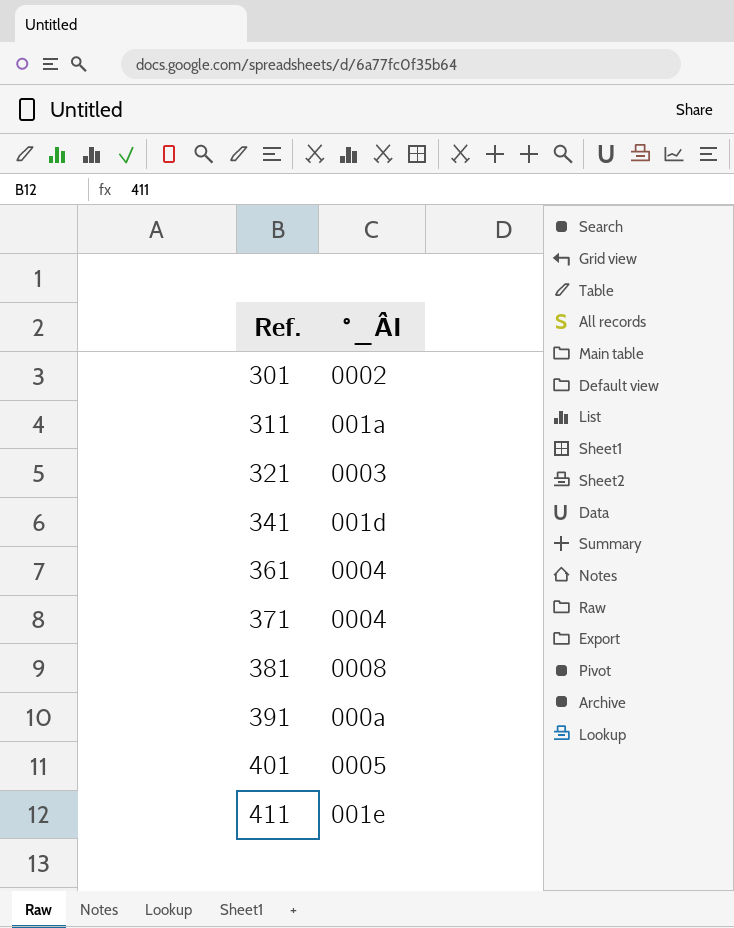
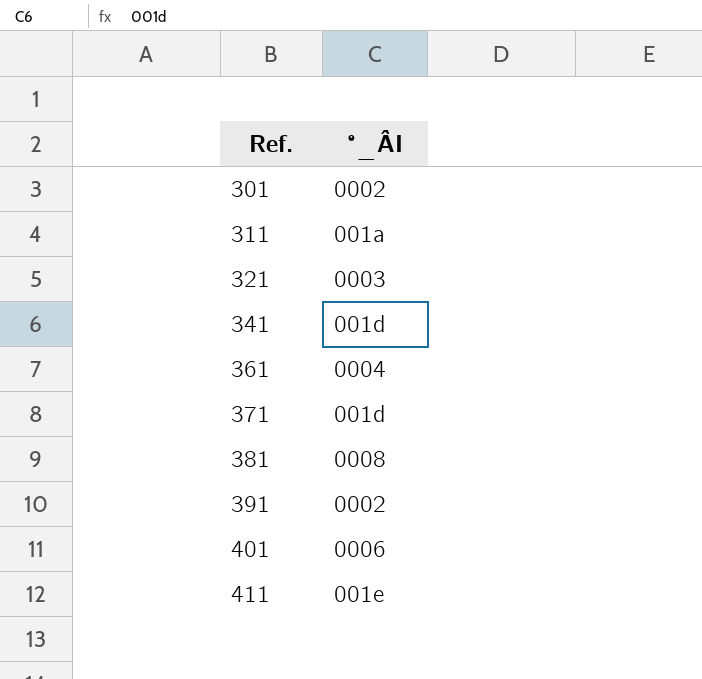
371 | °_ÂI: 0004 -> 001d
391 | °_ÂI: 000a -> 0002
401 | °_ÂI: 0005 -> 0006

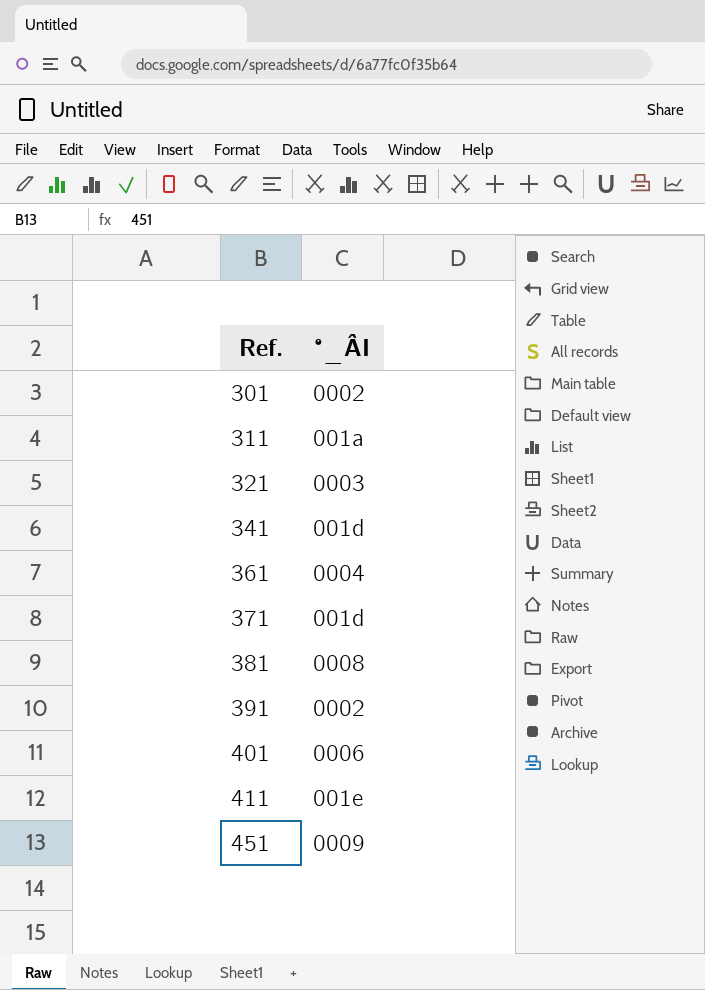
row 451: none -> 0009

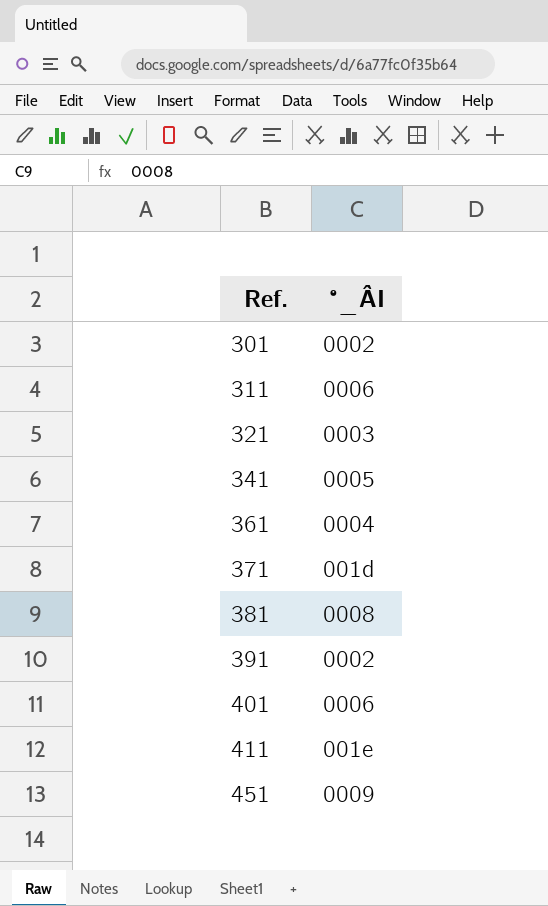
311 | °_ÂI: 001a -> 0006
341 | °_ÂI: 001d -> 0005

